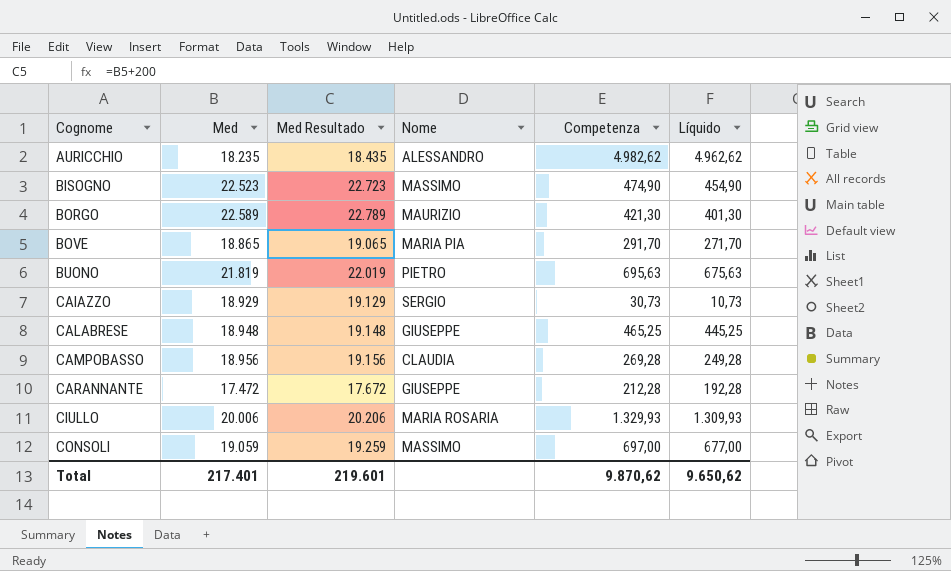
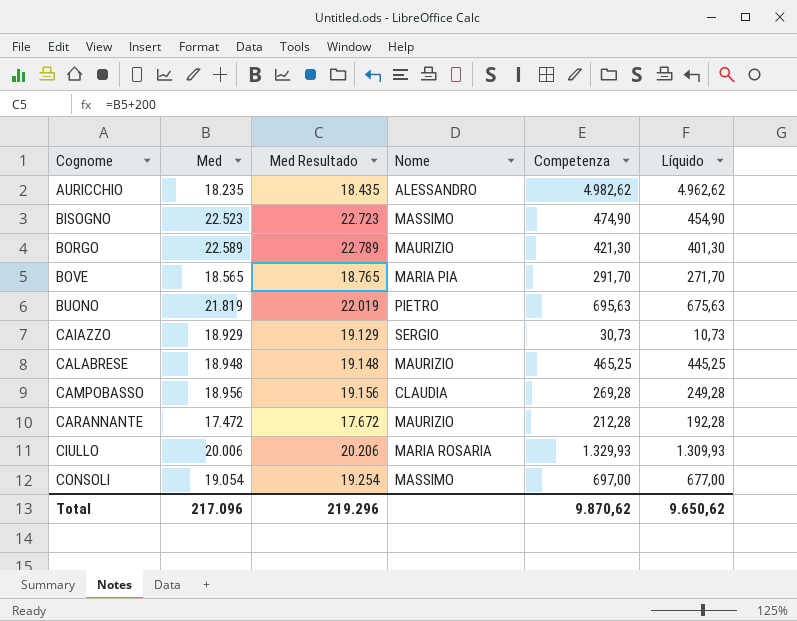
BOVE | Med: 18.865 -> 18.565
BOVE | Med Resultado: 19.065 -> 18.765
CALABRESE | Nome: GIUSEPPE -> MAURIZIO
CARANNANTE | Nome: GIUSEPPE -> MAURIZIO
CONSOLI | Med: 19.059 -> 19.054
CONSOLI | Med Resultado: 19.259 -> 19.254
Total | Med: 217.401 -> 217.096
Total | Med Resultado: 219.601 -> 219.296

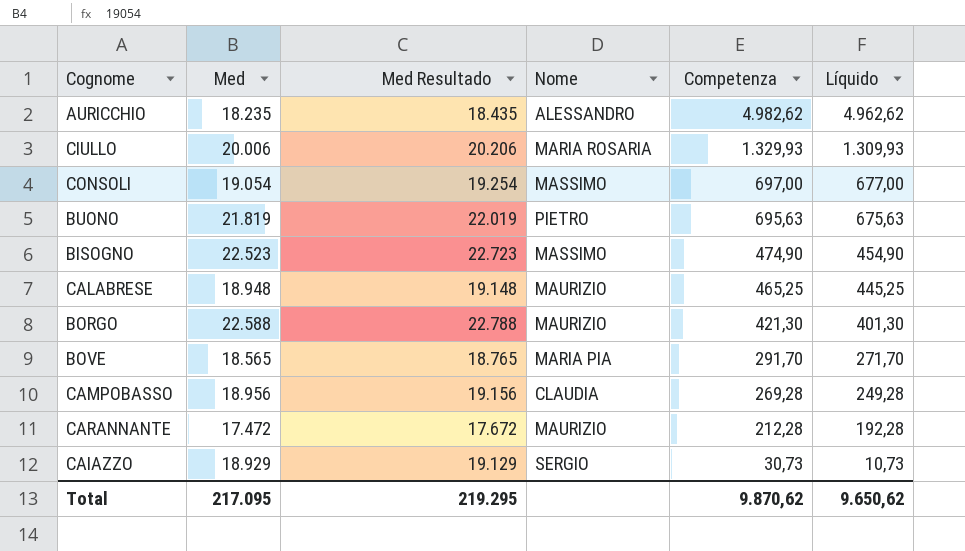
row order: Cognome ascending -> Competenza descending
BORGO | Med: 22.589 -> 22.588
BORGO | Med Resultado: 22.789 -> 22.788
Total | Med: 217.096 -> 217.095
Total | Med Resultado: 219.296 -> 219.295

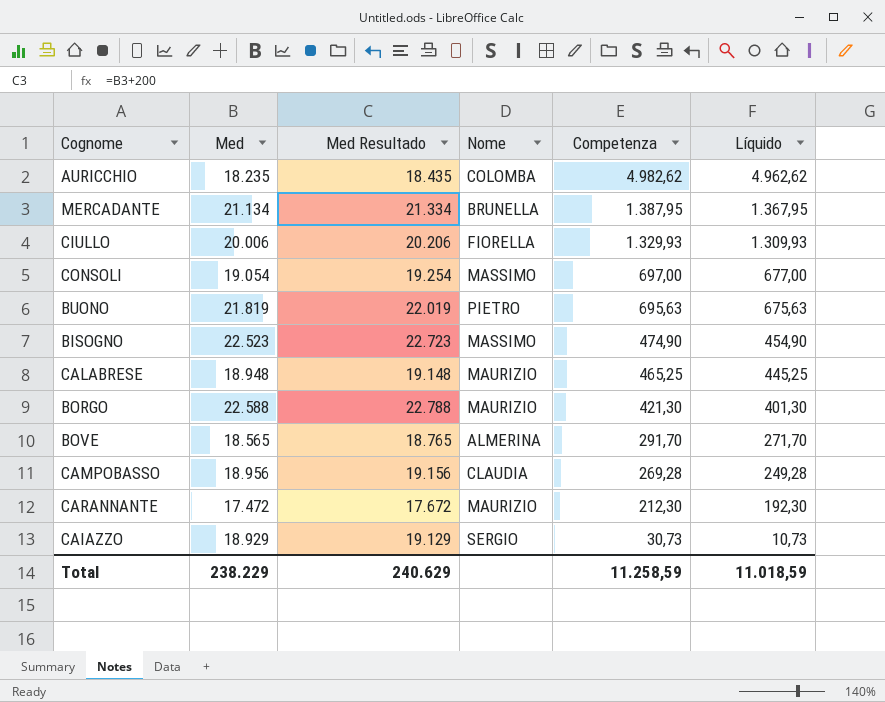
AURICCHIO | Nome: ALESSANDRO -> COLOMBA
row MERCADANTE: none -> 21.134 | 21.334 | BRUNELLA | 1.387,95 | 1.367,95
CIULLO | Nome: MARIA ROSARIA -> FIORELLA
BOVE | Nome: MARIA PIA -> ALMERINA
CARANNANTE | Competenza: 212,28 -> 212,30
CARANNANTE | Líquido: 192,28 -> 192,30
Total | Med: 217.095 -> 238.229
Total | Med Resultado: 219.295 -> 240.629
Total | Competenza: 9.870,62 -> 11.258,59
Total | Líquido: 9.650,62 -> 11.018,59

